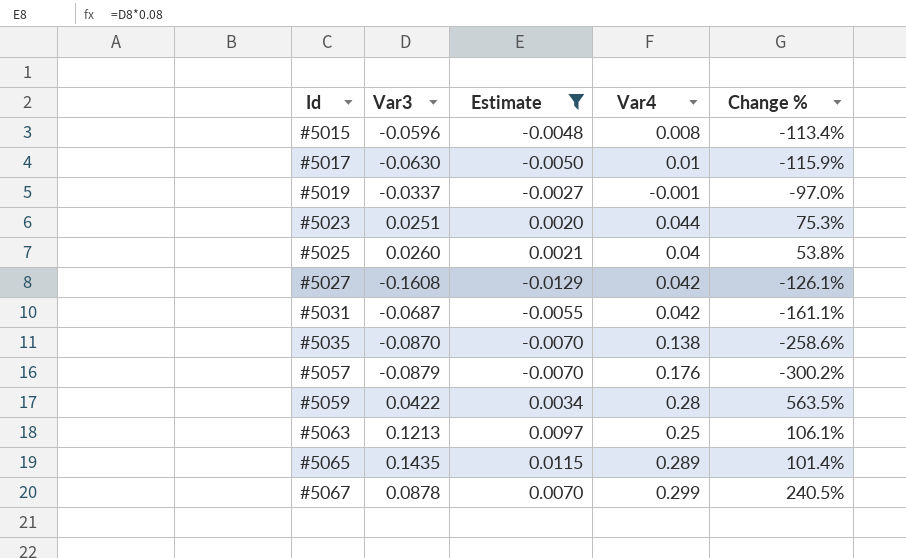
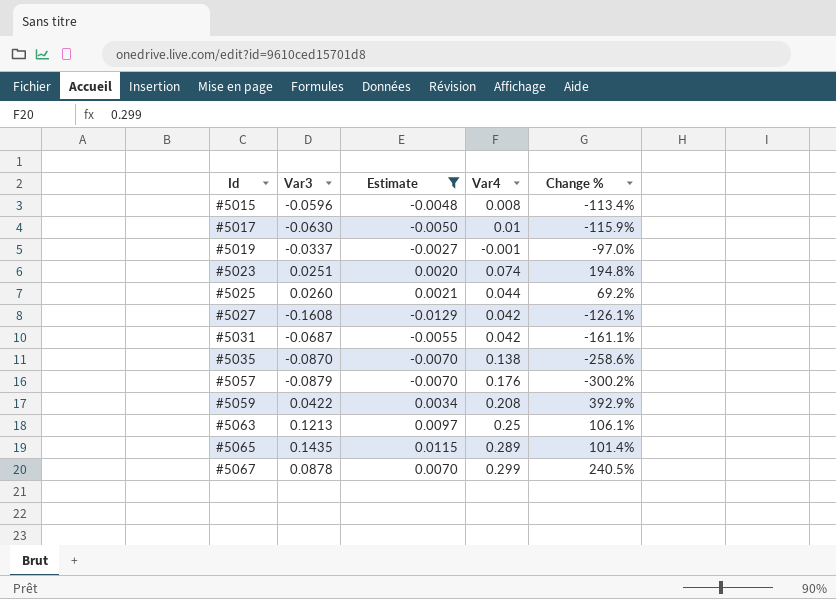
#5023 | Var4: 0.044 -> 0.074
#5023 | Change %: 75.3% -> 194.8%
#5025 | Var4: 0.04 -> 0.044
#5025 | Change %: 53.8% -> 69.2%
#5059 | Var4: 0.28 -> 0.208
#5059 | Change %: 563.5% -> 392.9%

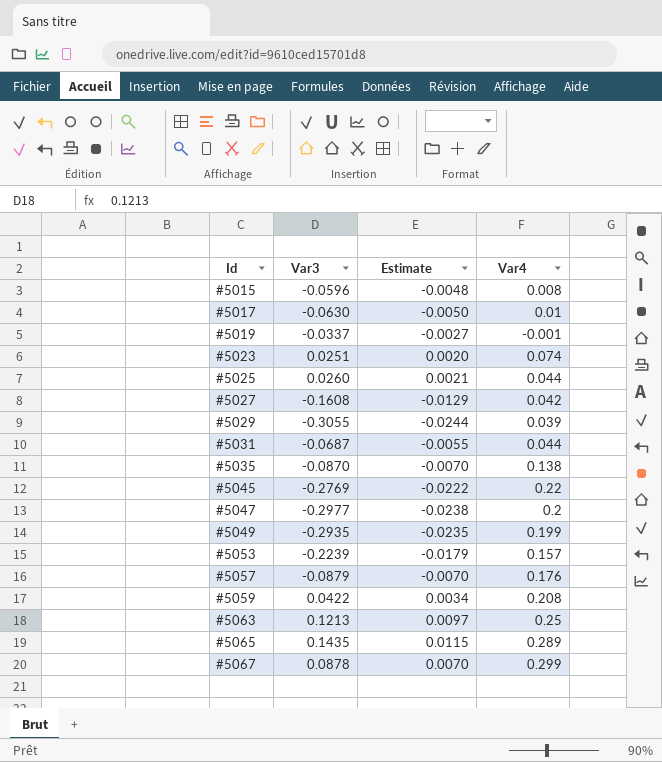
filter: Estimate >= -0.0129 -> none
column Change % | formula: ([Var4] - [Var3]) / [Var3] -> none
#5031 | Var4: 0.042 -> 0.044

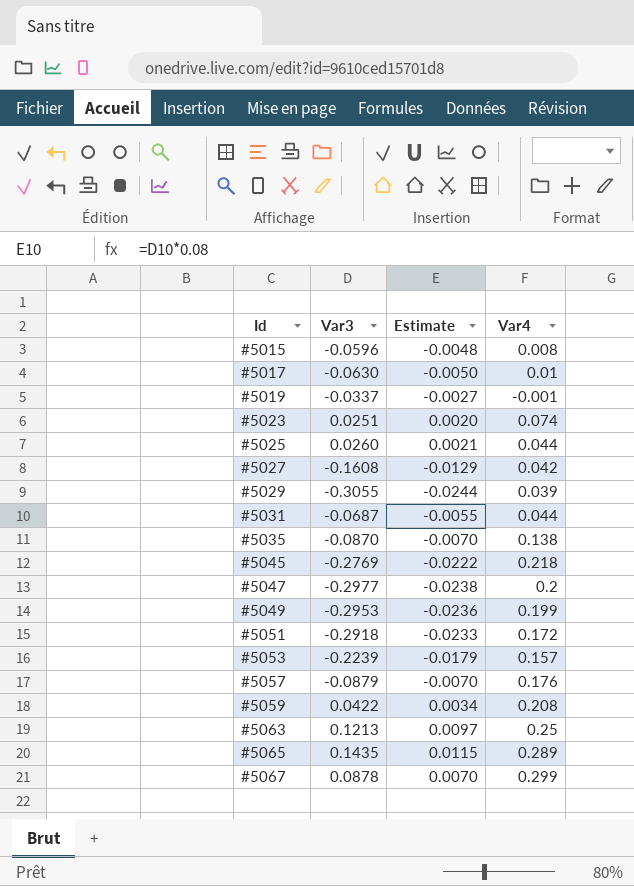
#5045 | Var4: 0.22 -> 0.218
#5049 | Var3: -0.2935 -> -0.2953
#5049 | Estimate: -0.0235 -> -0.0236
row #5051: none -> -0.2918 | -0.0233 | 0.172

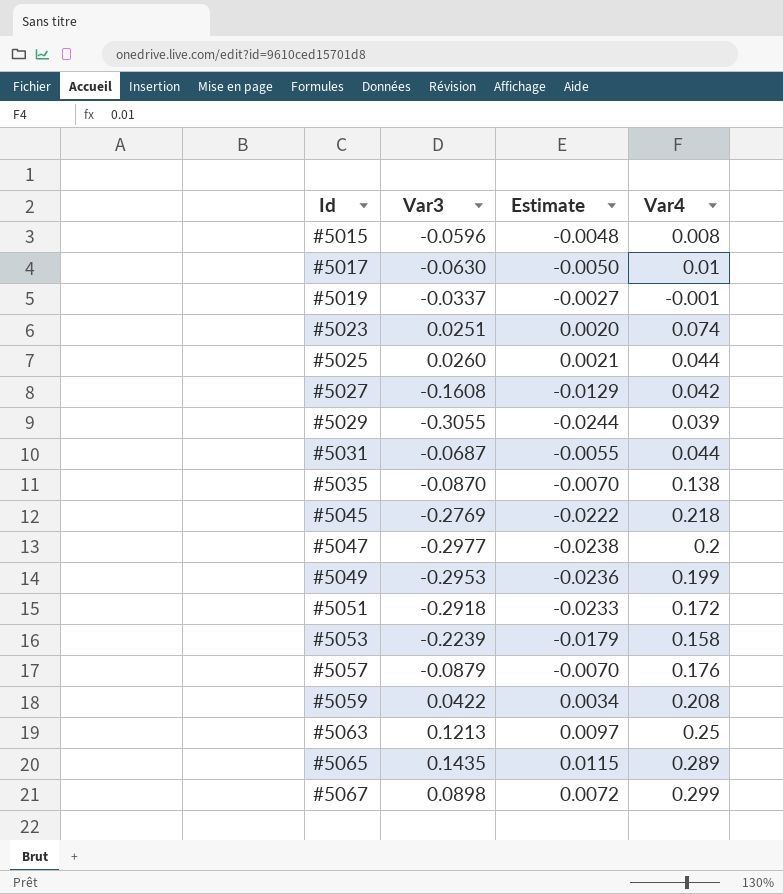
#5053 | Var4: 0.157 -> 0.158
#5067 | Var3: 0.0878 -> 0.0898
#5067 | Estimate: 0.0070 -> 0.0072

